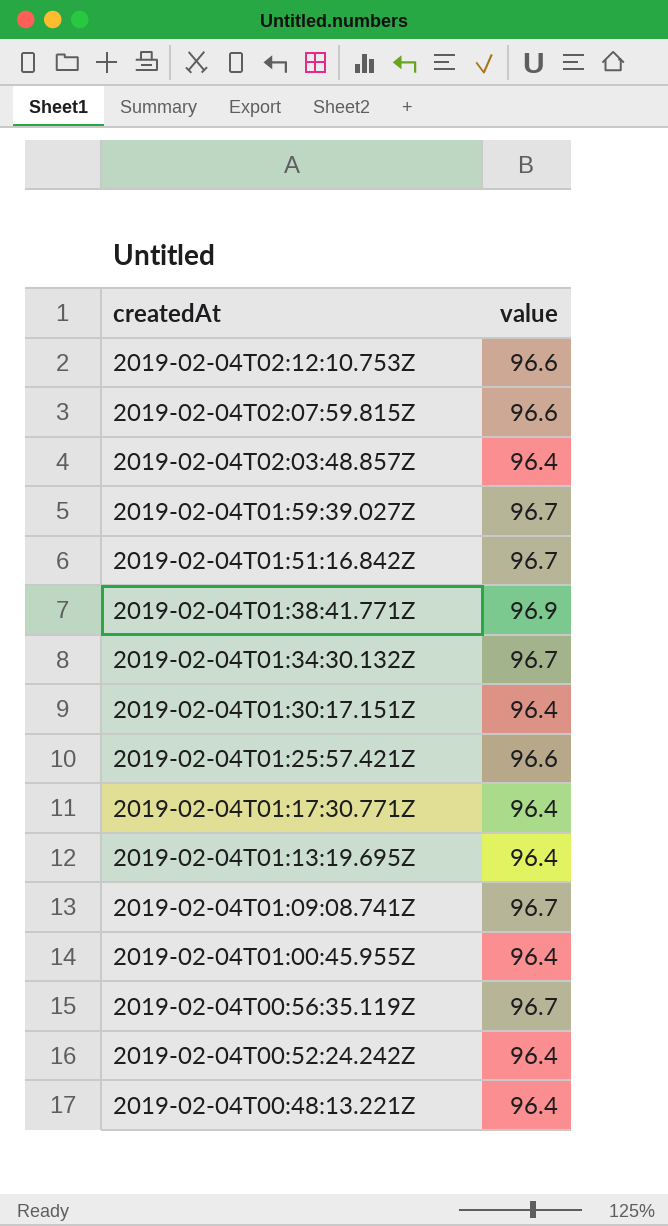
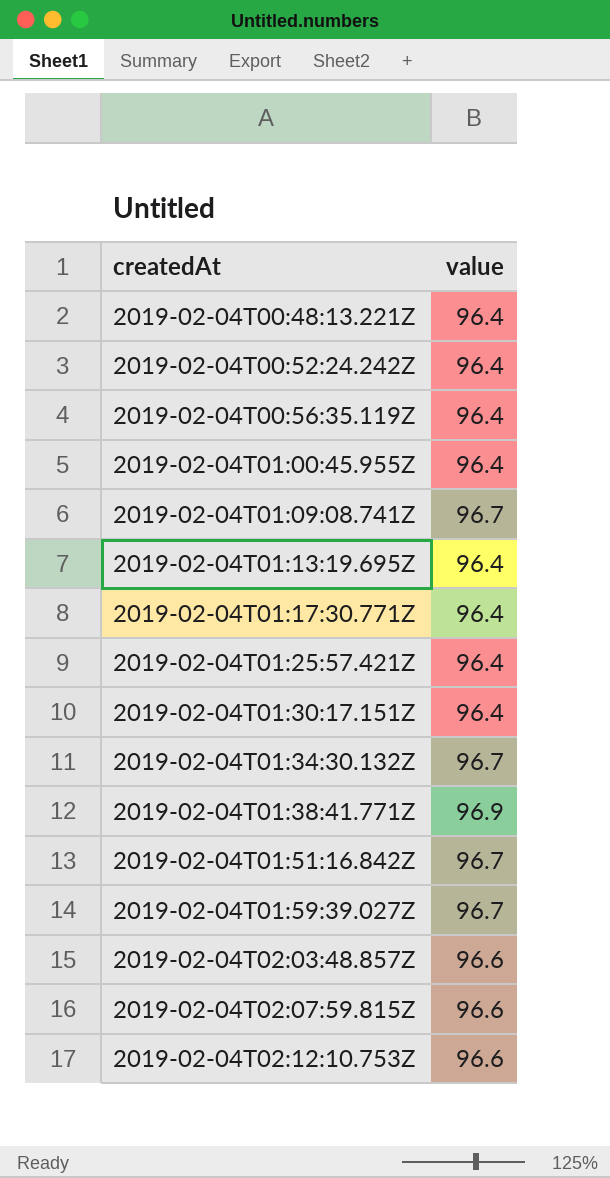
row order: createdAt descending -> createdAt ascending
2019-02-04T00:56:35.119Z | value: 96.7 -> 96.4
2019-02-04T01:25:57.421Z | value: 96.6 -> 96.4
2019-02-04T02:03:48.857Z | value: 96.4 -> 96.6

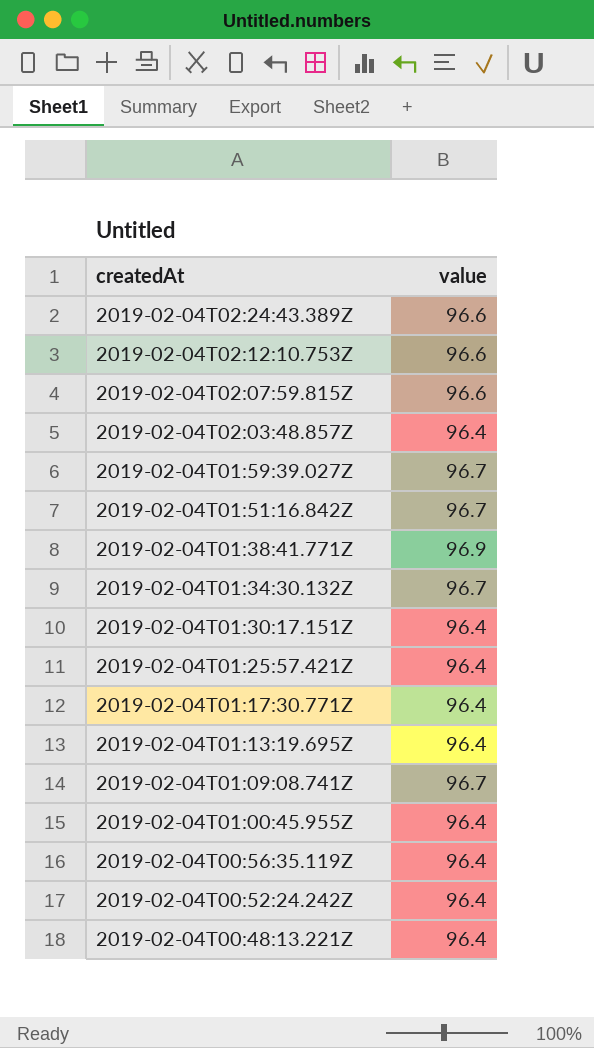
row order: createdAt ascending -> createdAt descending
row 2019-02-04T02:24:43.389Z: none -> 96.6
2019-02-04T02:03:48.857Z | value: 96.6 -> 96.4

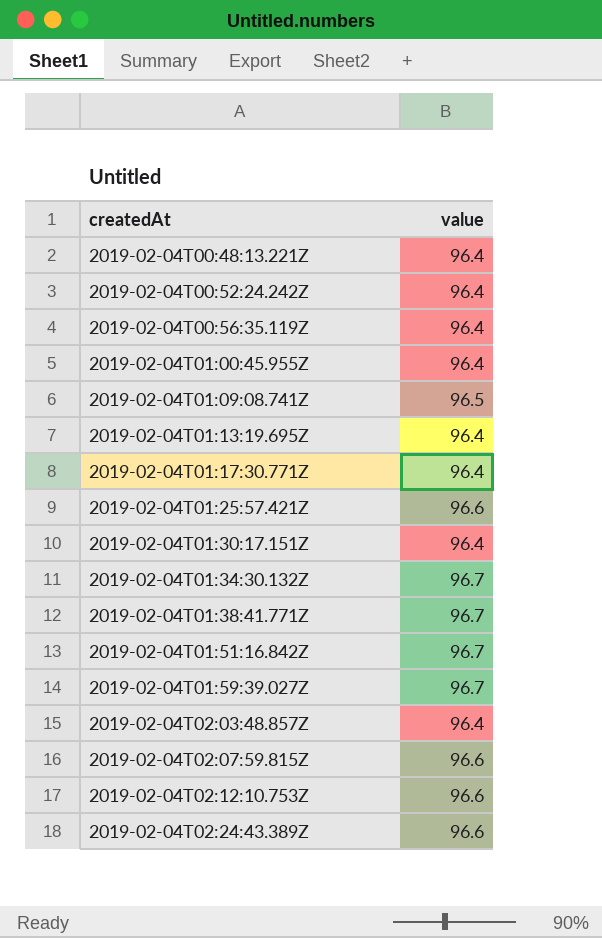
row order: createdAt descending -> createdAt ascending
2019-02-04T01:09:08.741Z | value: 96.7 -> 96.5
2019-02-04T01:25:57.421Z | value: 96.4 -> 96.6
2019-02-04T01:38:41.771Z | value: 96.9 -> 96.7

